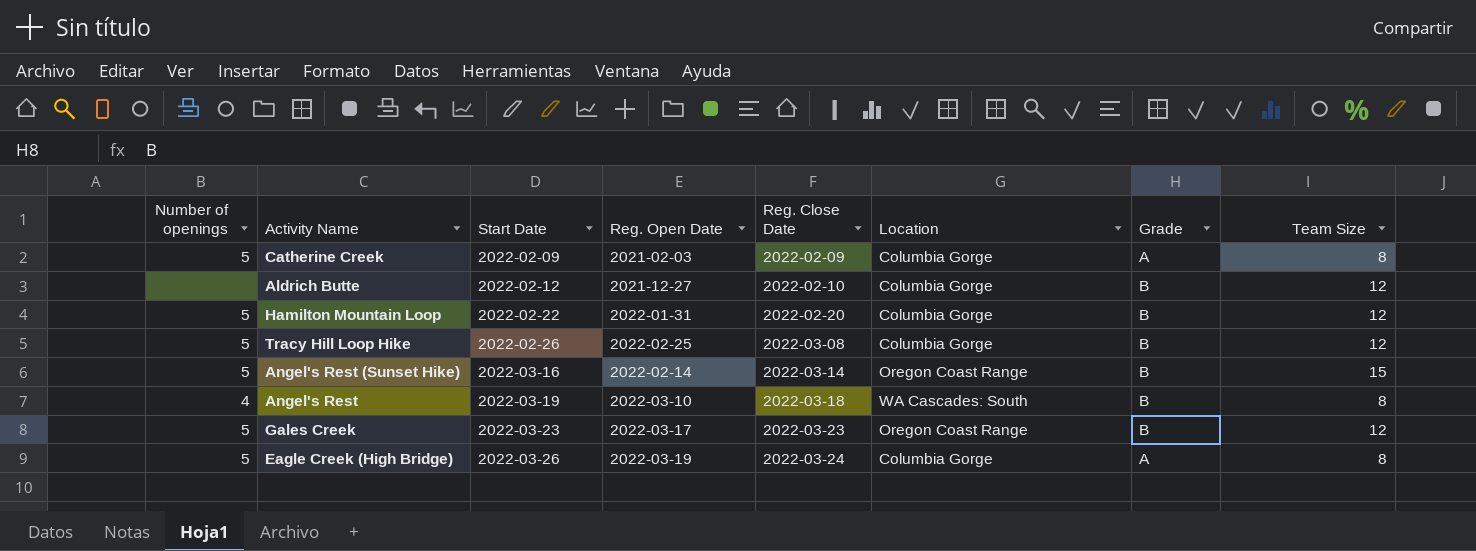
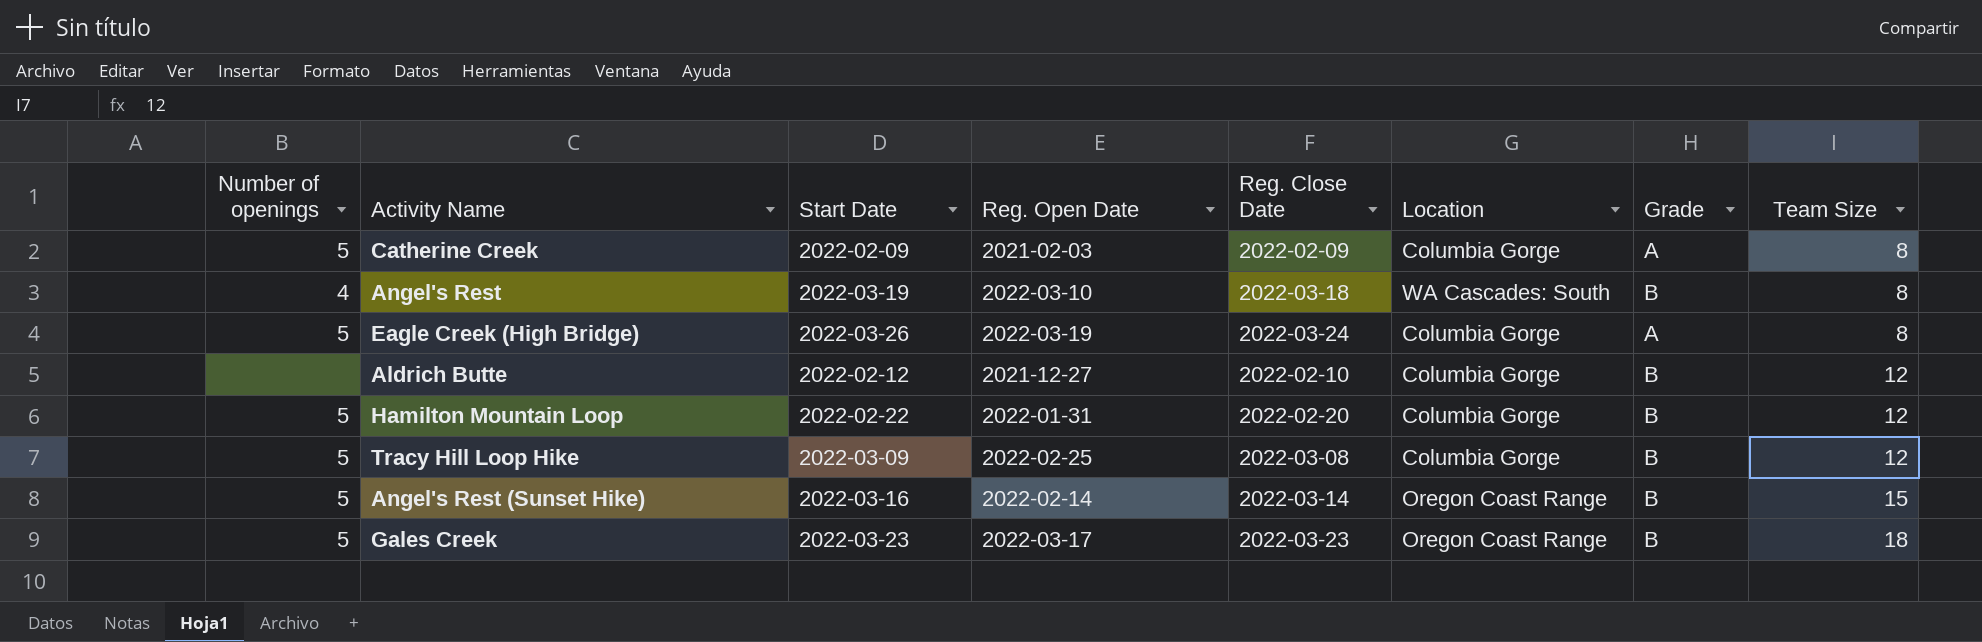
row order: Start Date ascending -> Team Size ascending
Tracy Hill Loop Hike | Start Date: 2022-02-26 -> 2022-03-09
Gales Creek | Team Size: 12 -> 18

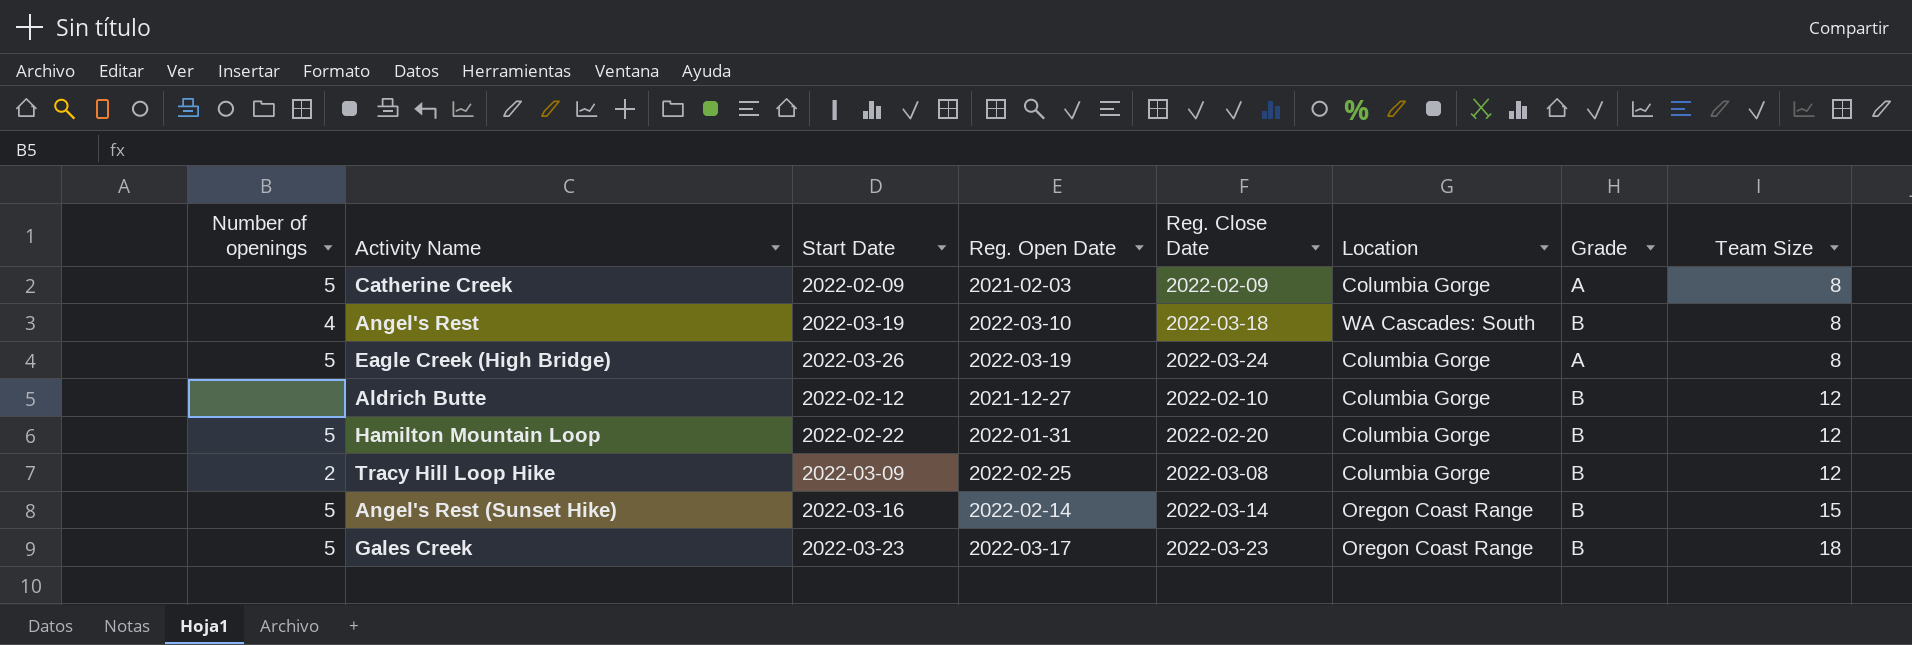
Tracy Hill Loop Hike | Number of openings: 5 -> 2

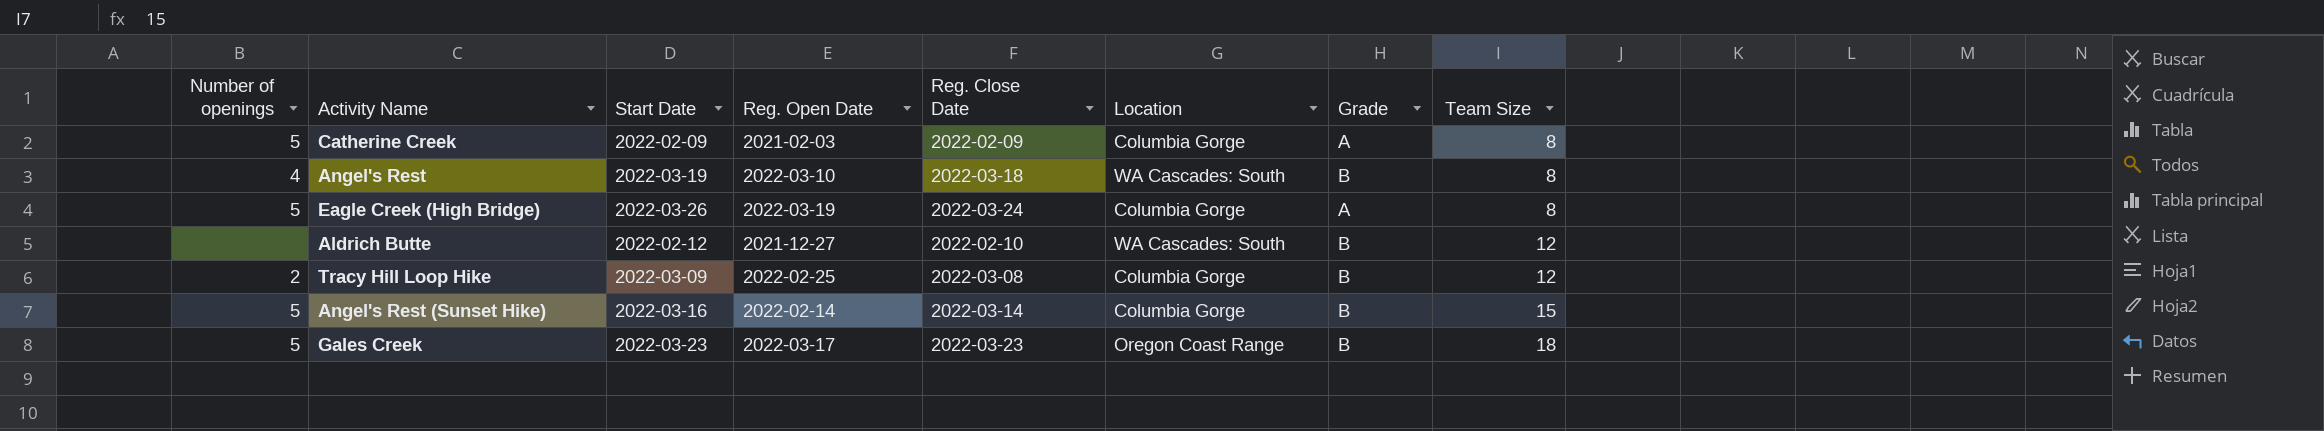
row Hamilton Mountain Loop: 5 | 2022-02-22 | 2022-01-31 | 2022-02-20 | Columbia Gorge | B | 12 -> none
Aldrich Butte | Location: Columbia Gorge -> WA Cascades: South
Angel's Rest (Sunset Hike) | Location: Oregon Coast Range -> Columbia Gorge

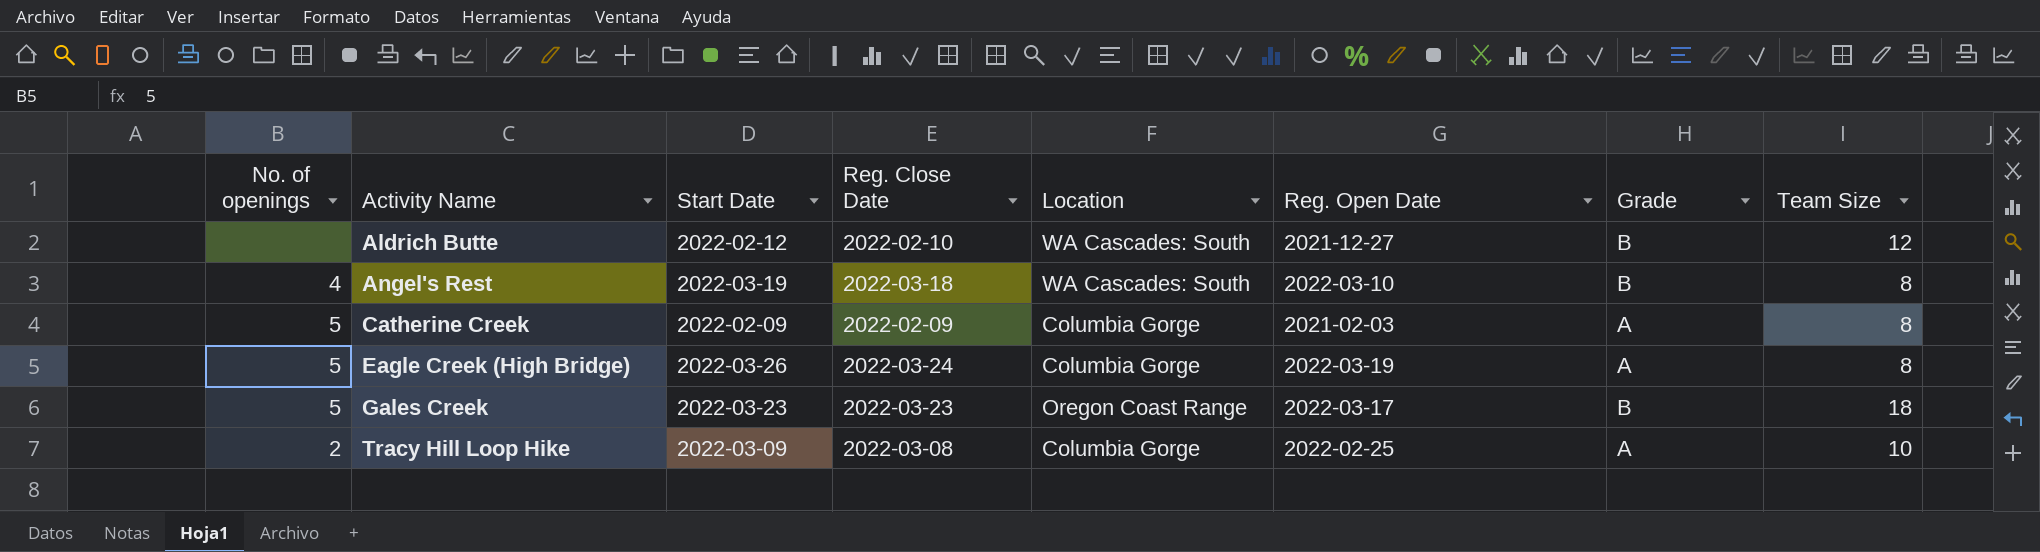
row order: Team Size ascending -> Activity Name ascending
column name: Number of openings -> No. of openings
column Reg. Open Date | position: 4 -> 6
row Angel's Rest (Sunset Hike): 5 | 2022-03-16 | 2022-02-14 | 2022-03-14 | Columbia Gorge | B | 15 -> none
Tracy Hill Loop Hike | Grade: B -> A
Tracy Hill Loop Hike | Team Size: 12 -> 10

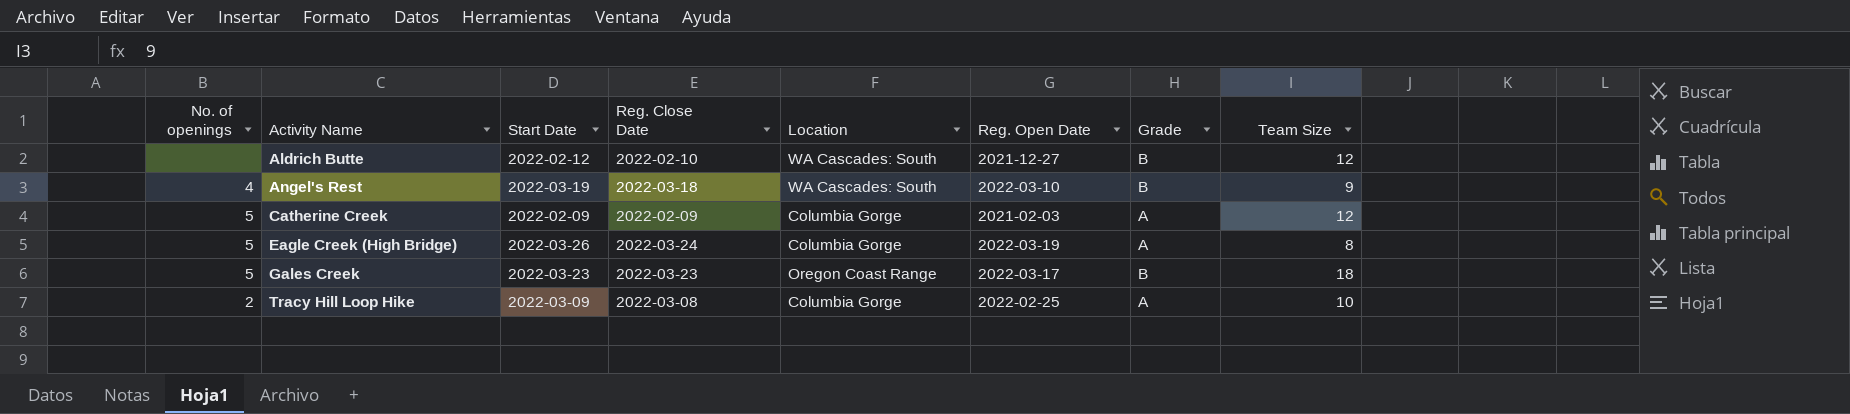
Angel's Rest | Team Size: 8 -> 9
Catherine Creek | Team Size: 8 -> 12

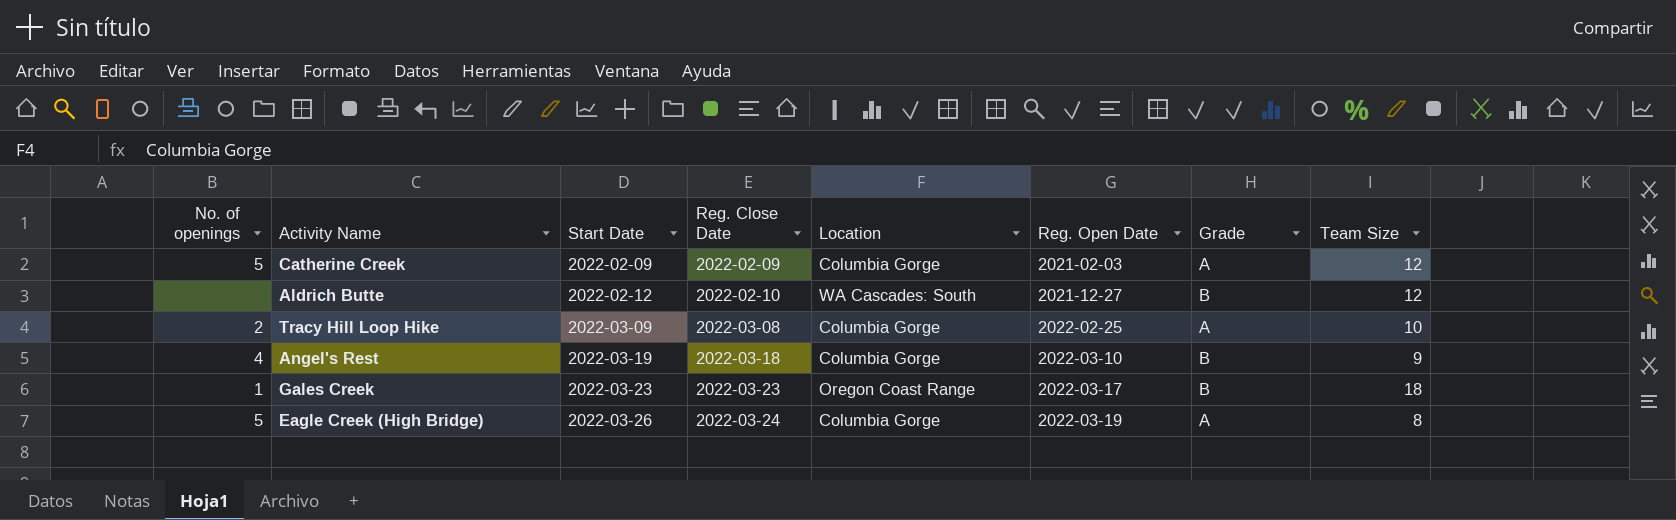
row order: Activity Name ascending -> Start Date ascending
Angel's Rest | Location: WA Cascades: South -> Columbia Gorge
Gales Creek | No. of openings: 5 -> 1

